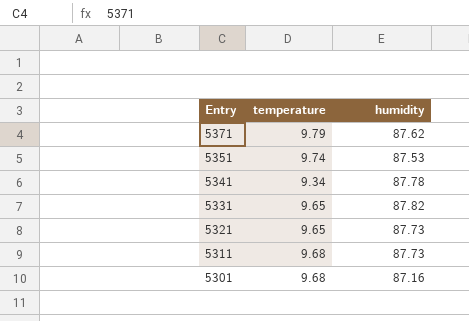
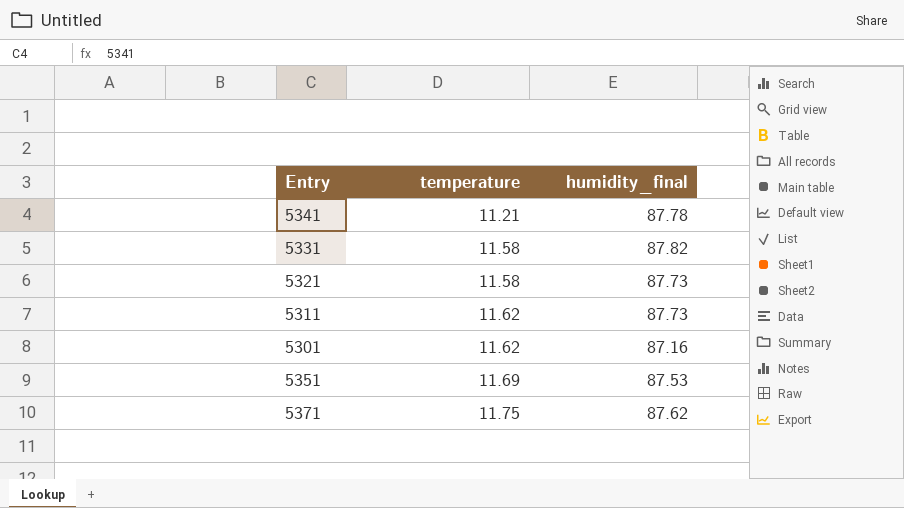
row order: Entry descending -> temperature ascending
column name: humidity -> humidity_final
5341 | temperature: 9.34 -> 11.21
5331 | temperature: 9.65 -> 11.58
5321 | temperature: 9.65 -> 11.58
5311 | temperature: 9.68 -> 11.62
5301 | temperature: 9.68 -> 11.62
5351 | temperature: 9.74 -> 11.69
5371 | temperature: 9.79 -> 11.75

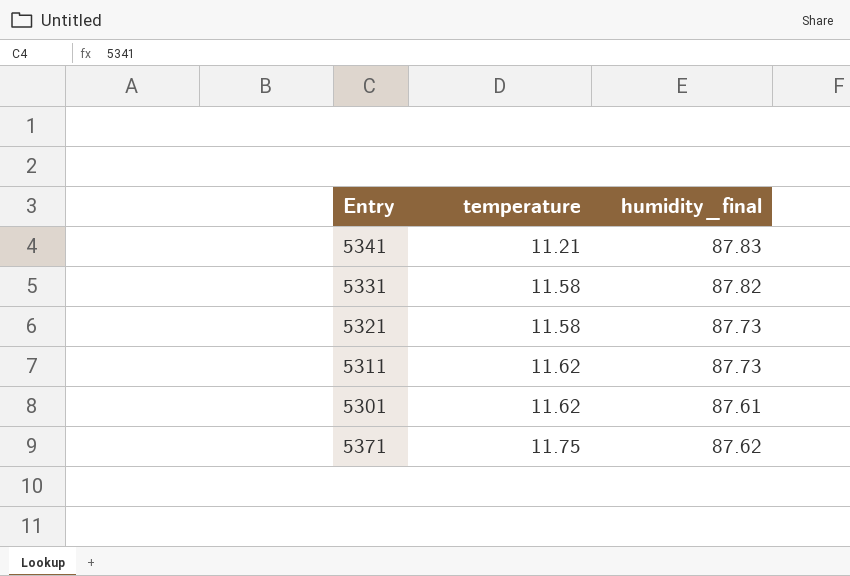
row 5351: 11.69 | 87.53 -> none
5341 | humidity_final: 87.78 -> 87.83
5301 | humidity_final: 87.16 -> 87.61

